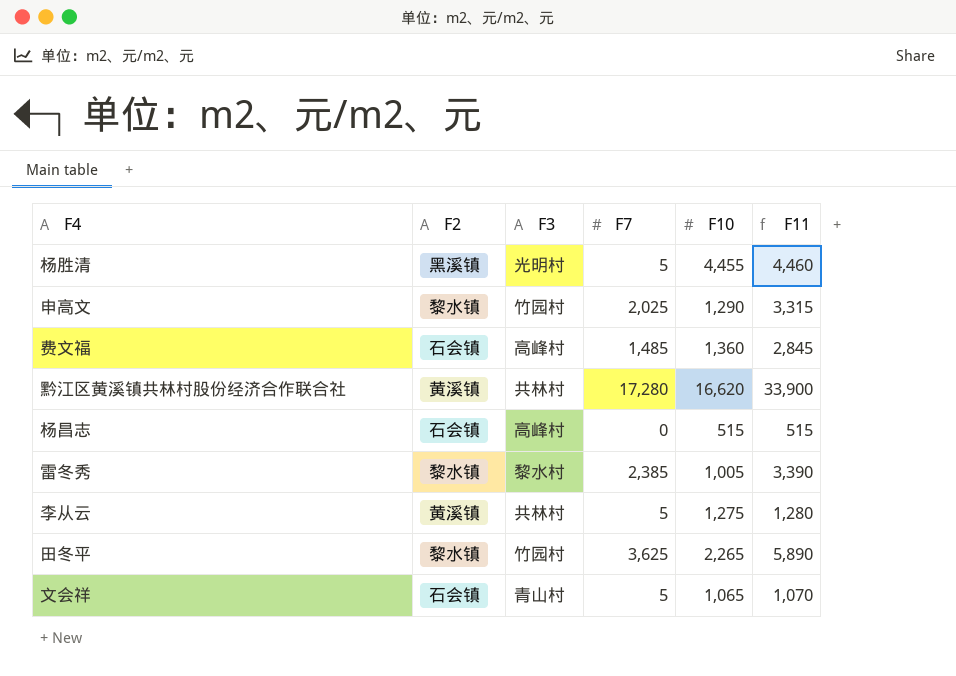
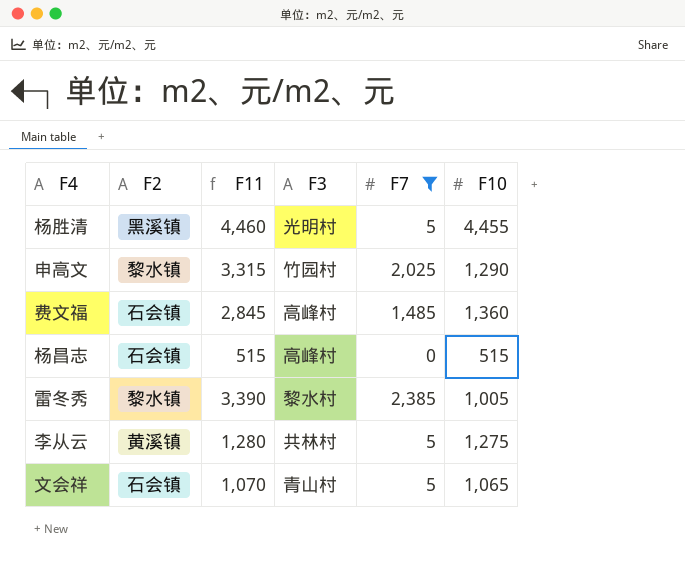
filter: none -> F7 <= 2,385
column F11 | position: 6 -> 3

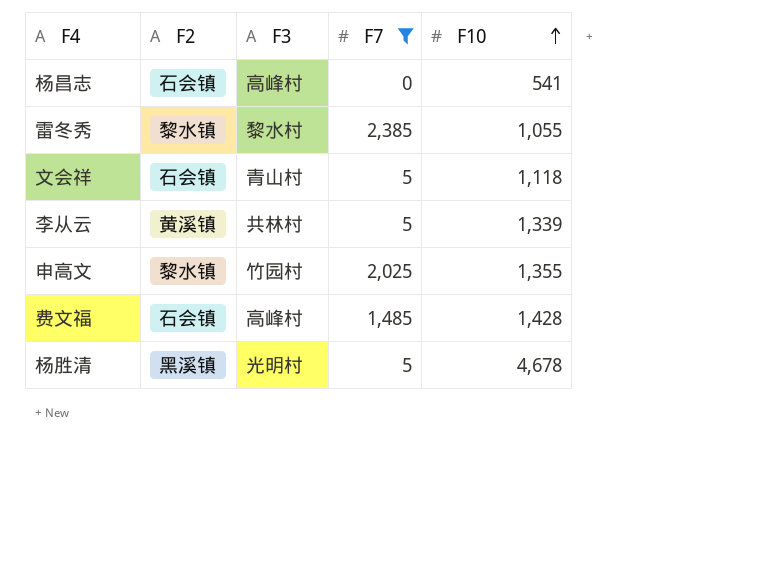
row order: none -> F10 ascending
column F11 | formula: [F7] + [F10] -> none
杨昌志 | F10: 515 -> 541
雷冬秀 | F10: 1,005 -> 1,055
文会祥 | F10: 1,065 -> 1,118
李从云 | F10: 1,275 -> 1,339
申高文 | F10: 1,290 -> 1,355
费文福 | F10: 1,360 -> 1,428
杨胜清 | F10: 4,455 -> 4,678

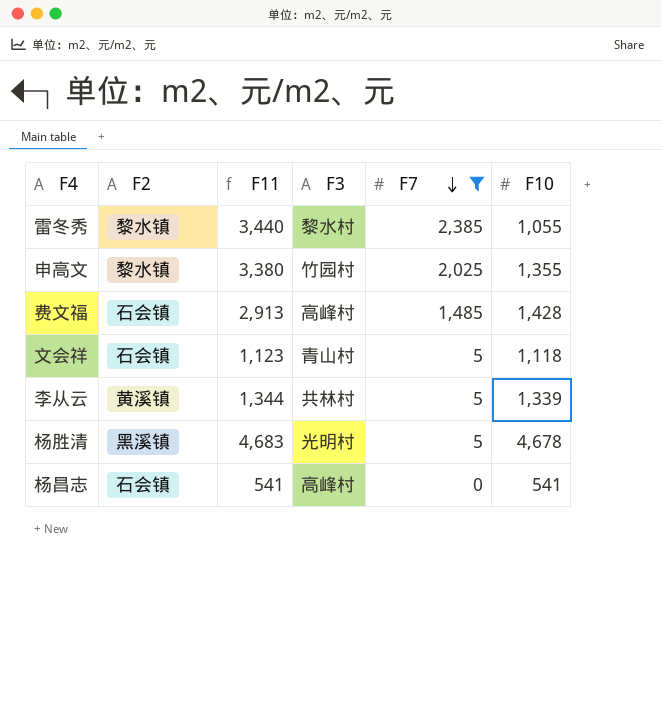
row order: F10 ascending -> F7 descending
column F11 | formula: none -> [F7] + [F10]

